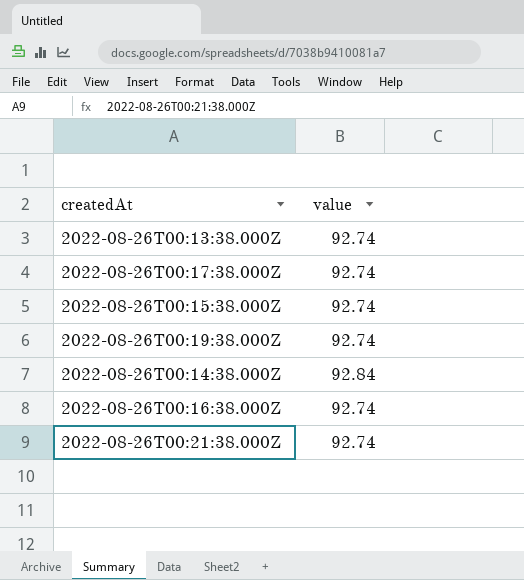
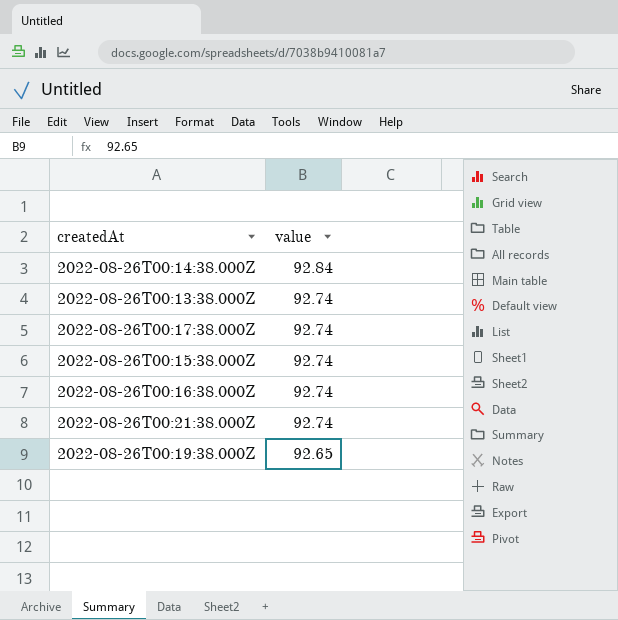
row order: none -> value descending
2022-08-26T00:19:38.000Z | value: 92.74 -> 92.65

